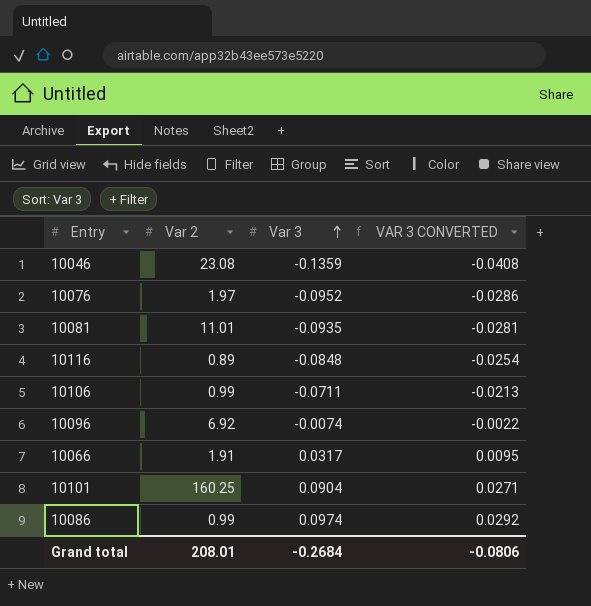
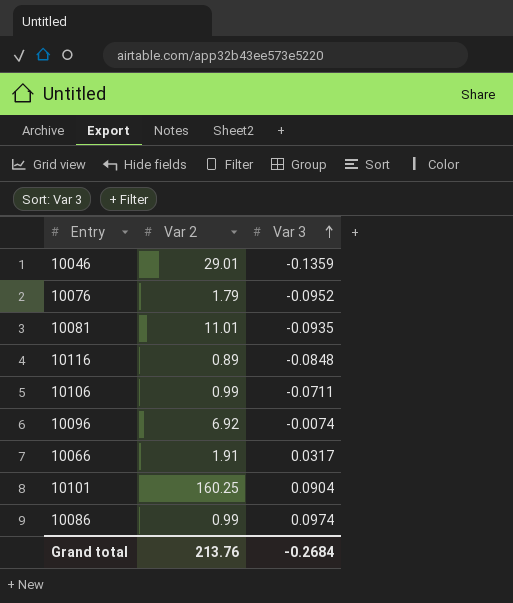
column VAR 3 CONVERTED | formula: [Var 3] * 0.3 -> none
10046 | Var 2: 23.08 -> 29.01
10076 | Var 2: 1.97 -> 1.79
Grand total | Var 2: 208.01 -> 213.76

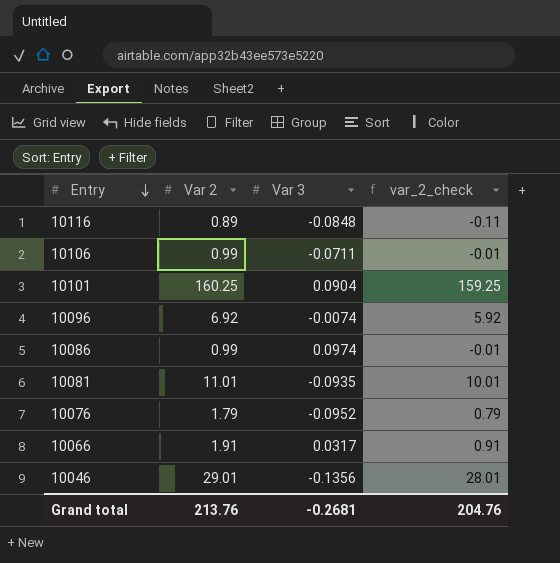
row order: Var 3 ascending -> Entry descending
column var_2_check | formula: none -> [Var 2] - 1
10046 | Var 3: -0.1359 -> -0.1356
Grand total | Var 3: -0.2684 -> -0.2681

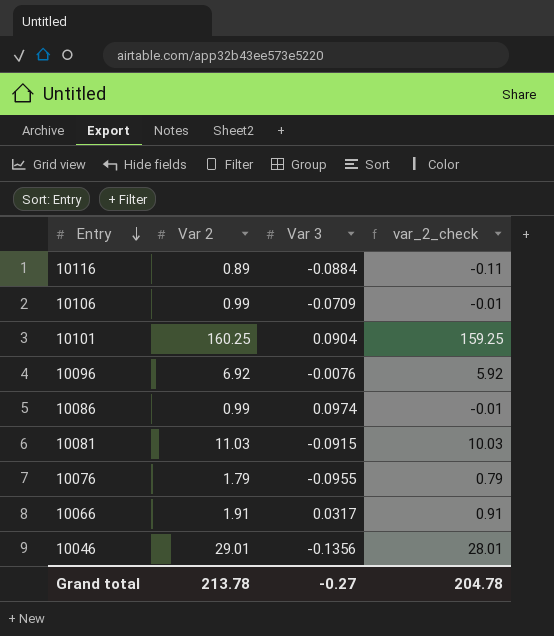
10116 | Var 3: -0.0848 -> -0.0884
10106 | Var 3: -0.0711 -> -0.0709
10096 | Var 3: -0.0074 -> -0.0076
10081 | Var 2: 11.01 -> 11.03
10081 | Var 3: -0.0935 -> -0.0915
10081 | var_2_check: 10.01 -> 10.03
10076 | Var 3: -0.0952 -> -0.0955
Grand total | Var 2: 213.76 -> 213.78
Grand total | Var 3: -0.2681 -> -0.27
Grand total | var_2_check: 204.76 -> 204.78

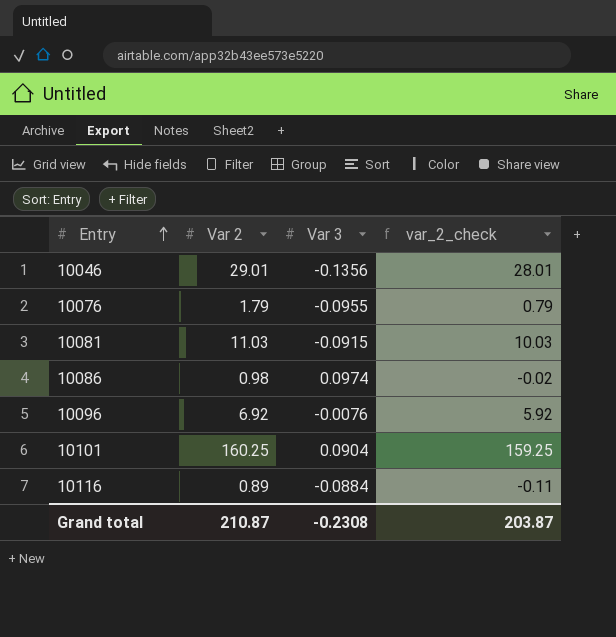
row order: Entry descending -> Entry ascending
row 10106: 0.99 | -0.0709 | -0.01 -> none
row 10066: 1.91 | 0.0317 | 0.91 -> none
10086 | Var 2: 0.99 -> 0.98
10086 | var_2_check: -0.01 -> -0.02
Grand total | Var 2: 213.78 -> 210.87
Grand total | Var 3: -0.27 -> -0.2308
Grand total | var_2_check: 204.78 -> 203.87

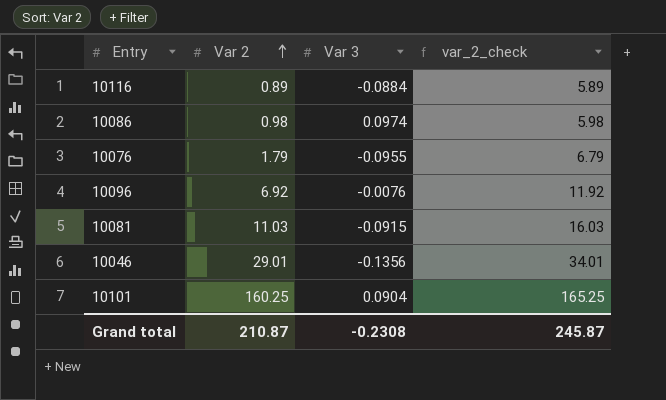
row order: Entry ascending -> Var 2 ascending
column var_2_check | formula: [Var 2] - 1 -> [Var 2] + 5
Grand total | var_2_check: 203.87 -> 245.87

